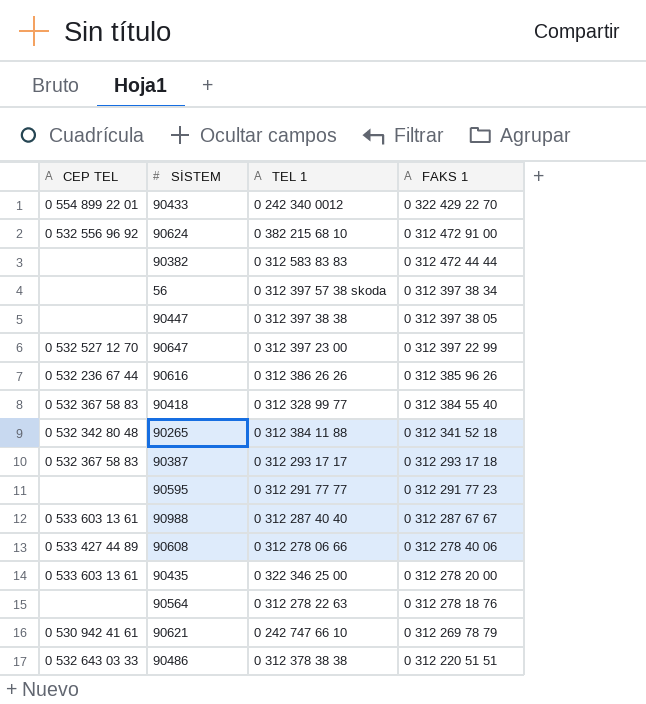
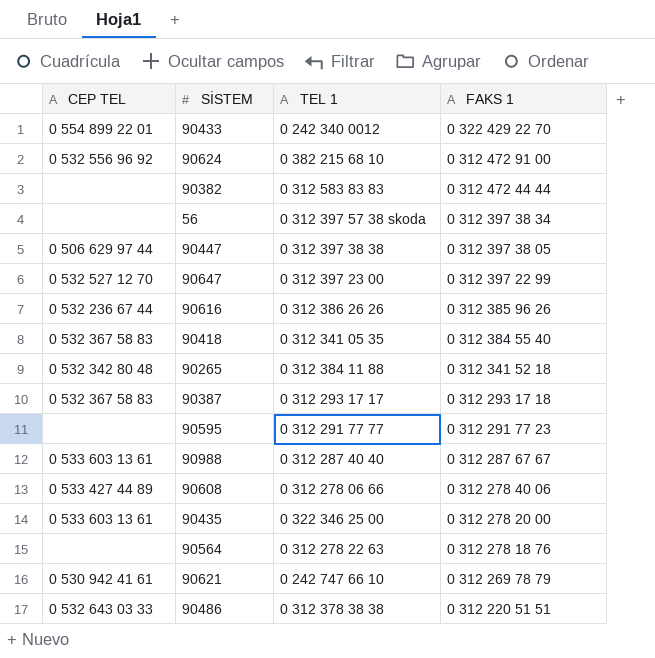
90447 | CEP TEL: none -> 0 506 629 97 44
90418 | TEL 1: 0 312 328 99 77 -> 0 312 341 05 35

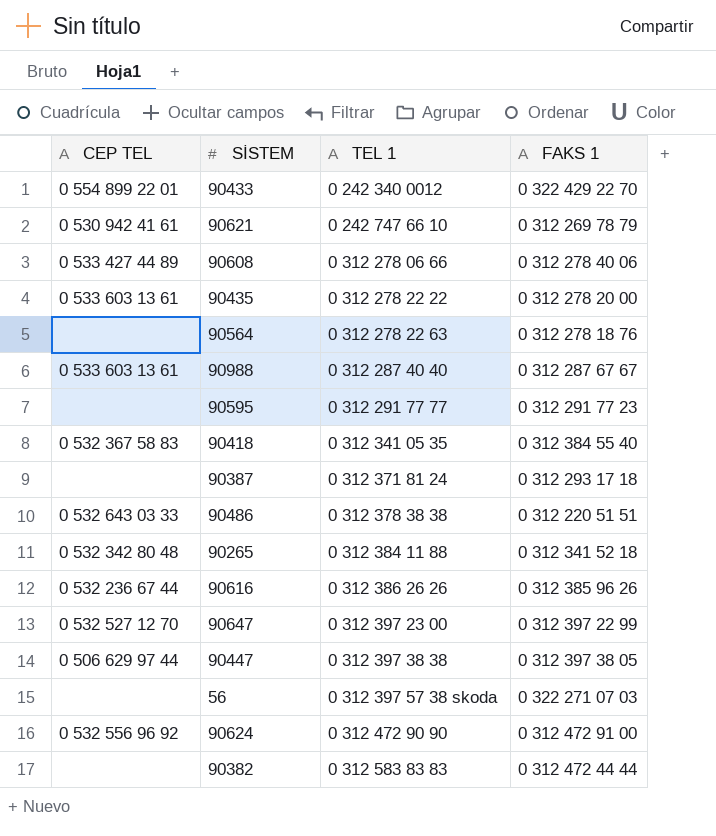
row order: FAKS 1 descending -> TEL 1 ascending
90435 | TEL 1: 0 322 346 25 00 -> 0 312 278 22 22
90387 | CEP TEL: 0 532 367 58 83 -> none
90387 | TEL 1: 0 312 293 17 17 -> 0 312 371 81 24
56 | FAKS 1: 0 312 397 38 34 -> 0 322 271 07 03
90624 | TEL 1: 0 382 215 68 10 -> 0 312 472 90 90

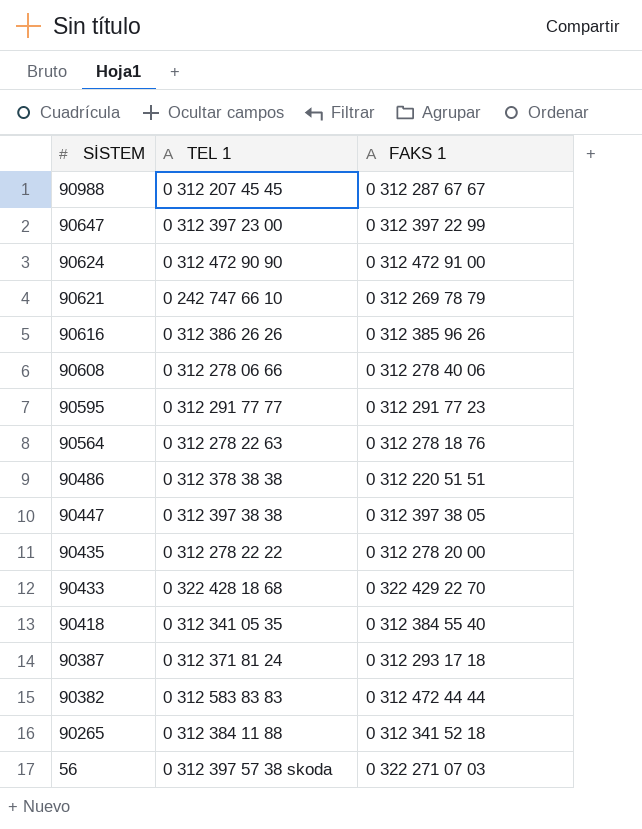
row order: TEL 1 ascending -> SİSTEM descending
column CEP TEL | position: 1 -> none
90988 | TEL 1: 0 312 287 40 40 -> 0 312 207 45 45
90433 | TEL 1: 0 242 340 0012 -> 0 322 428 18 68

